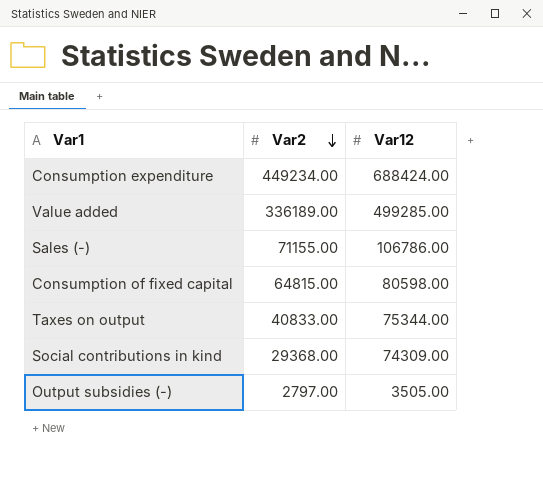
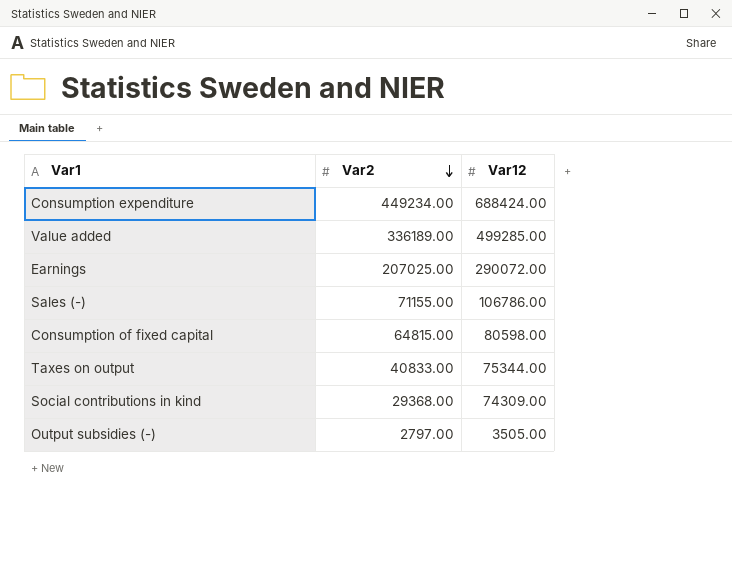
row Earnings: none -> 207025.00 | 290072.00

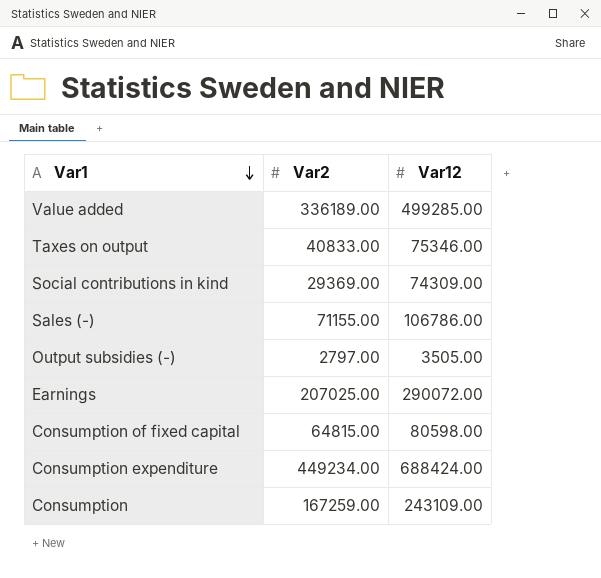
row order: Var2 descending -> Var1 descending
Taxes on output | Var12: 75344.00 -> 75346.00
Social contributions in kind | Var2: 29368.00 -> 29369.00
row Consumption: none -> 167259.00 | 243109.00

